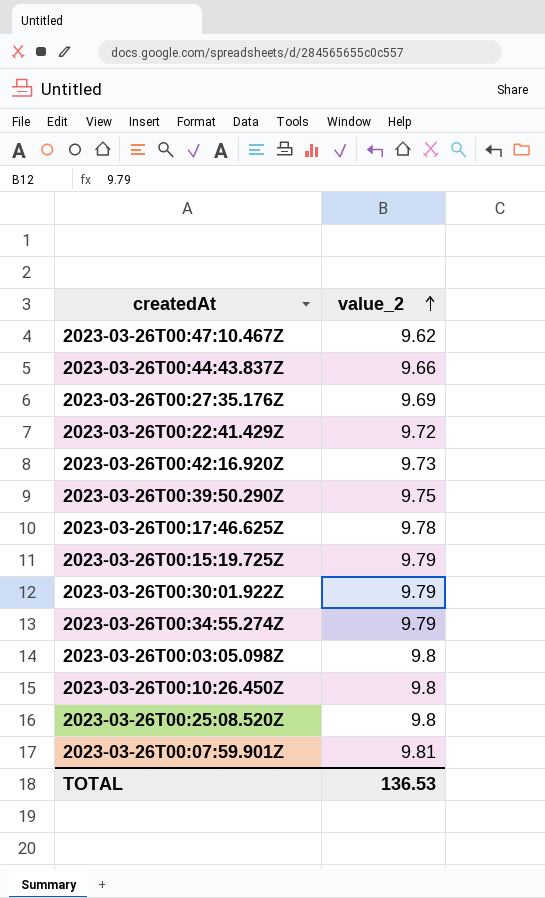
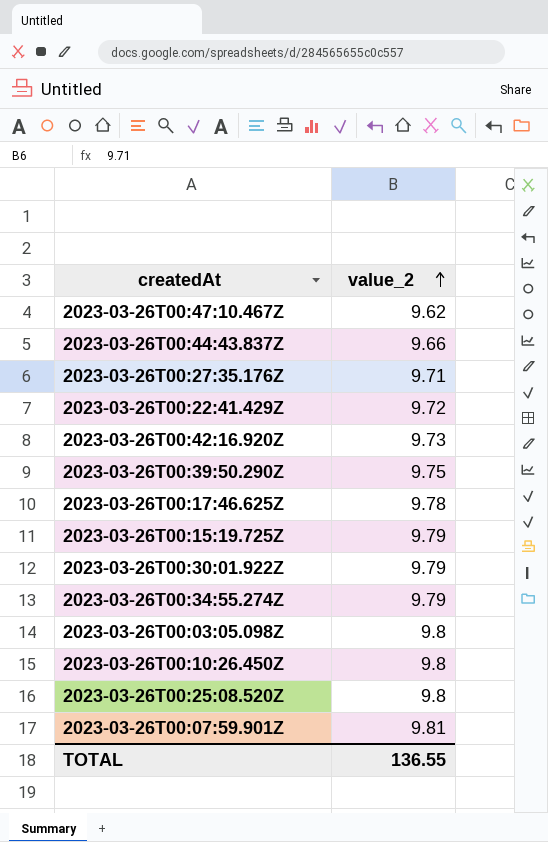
2023-03-26T00:27:35.176Z | value_2: 9.69 -> 9.71
TOTAL | value_2: 136.53 -> 136.55

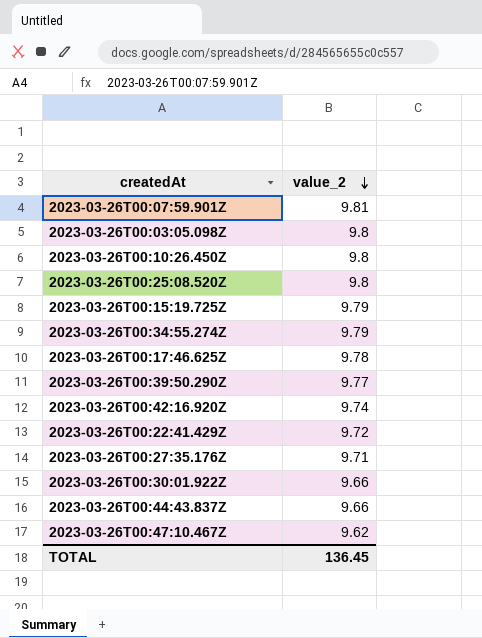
row order: value_2 ascending -> value_2 descending
2023-03-26T00:39:50.290Z | value_2: 9.75 -> 9.77
2023-03-26T00:42:16.920Z | value_2: 9.73 -> 9.74
2023-03-26T00:30:01.922Z | value_2: 9.79 -> 9.66
TOTAL | value_2: 136.55 -> 136.45

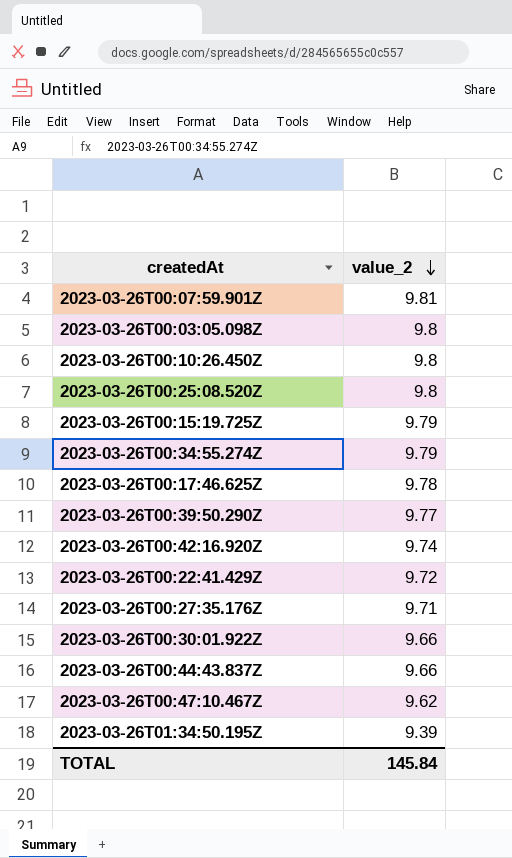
row 2023-03-26T01:34:50.195Z: none -> 9.39
TOTAL | value_2: 136.45 -> 145.84

